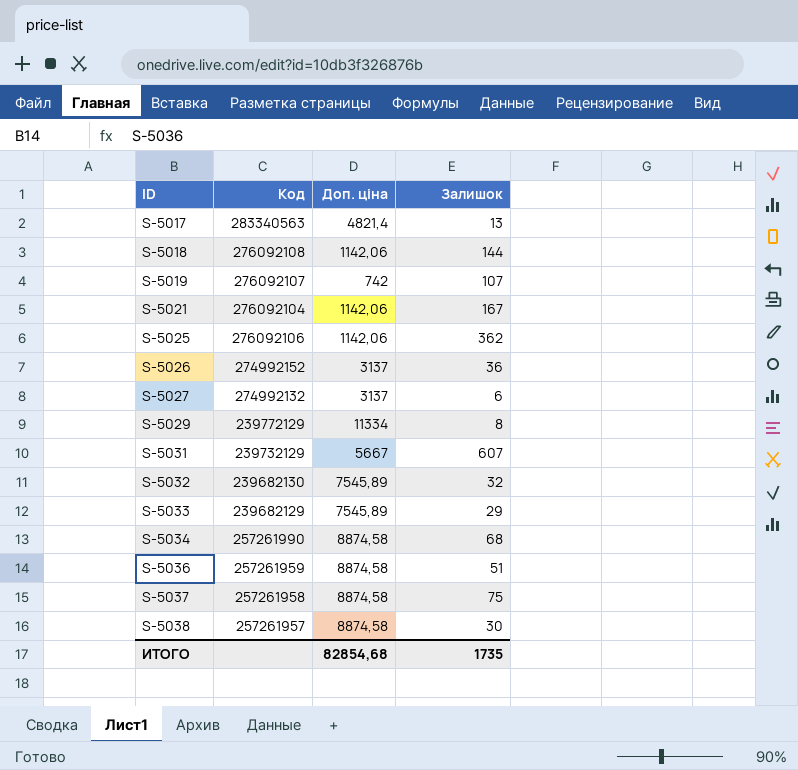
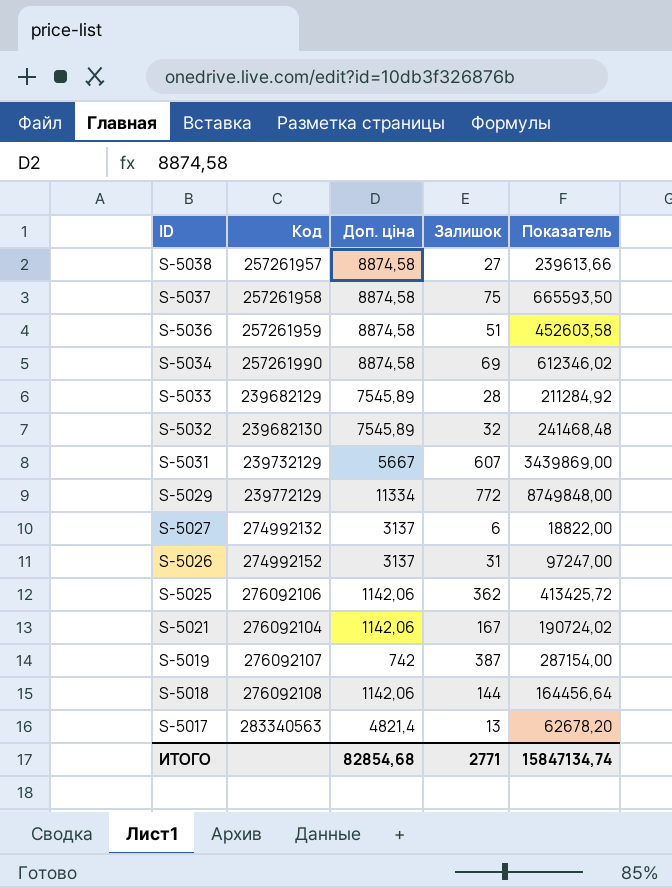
row order: ID ascending -> ID descending
column Показатель | formula: none -> [Доп. ціна] * [Залишок]
S-5038 | Залишок: 30 -> 27
S-5034 | Залишок: 68 -> 69
S-5033 | Залишок: 29 -> 28
S-5029 | Залишок: 8 -> 772
S-5026 | Залишок: 36 -> 31
S-5019 | Залишок: 107 -> 387
ИТОГО | Залишок: 1735 -> 2771

